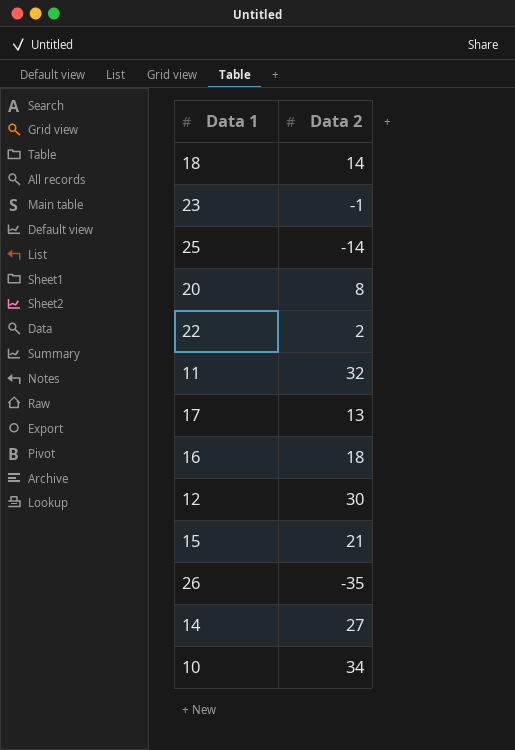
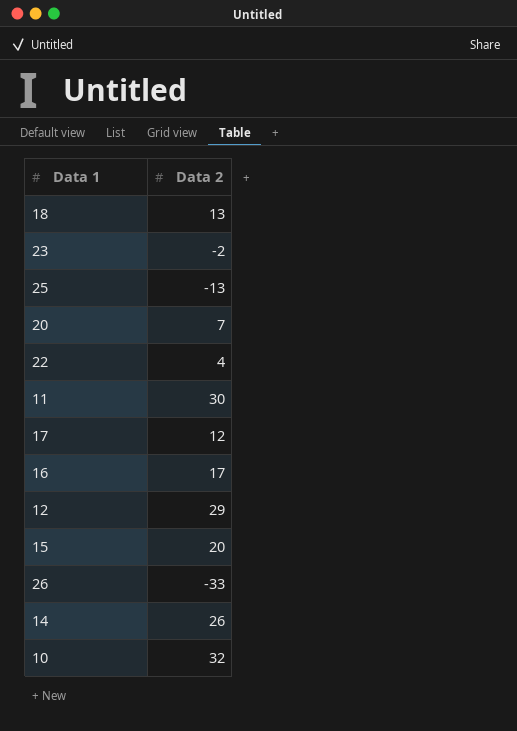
18 | Data 2: 14 -> 13
23 | Data 2: -1 -> -2
25 | Data 2: -14 -> -13
20 | Data 2: 8 -> 7
22 | Data 2: 2 -> 4
11 | Data 2: 32 -> 30
17 | Data 2: 13 -> 12
16 | Data 2: 18 -> 17
12 | Data 2: 30 -> 29
15 | Data 2: 21 -> 20
26 | Data 2: -35 -> -33
14 | Data 2: 27 -> 26
10 | Data 2: 34 -> 32

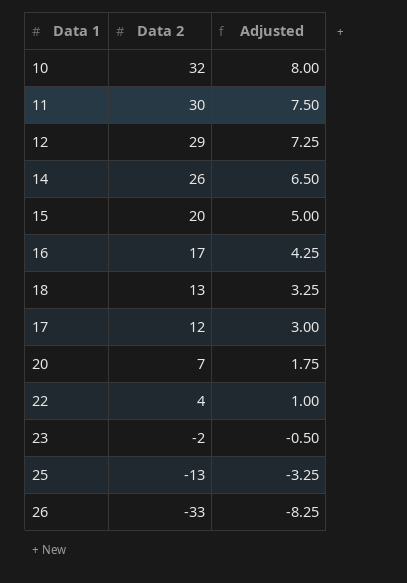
row order: none -> Data 2 descending
column Adjusted | formula: none -> [Data 2] * 0.25

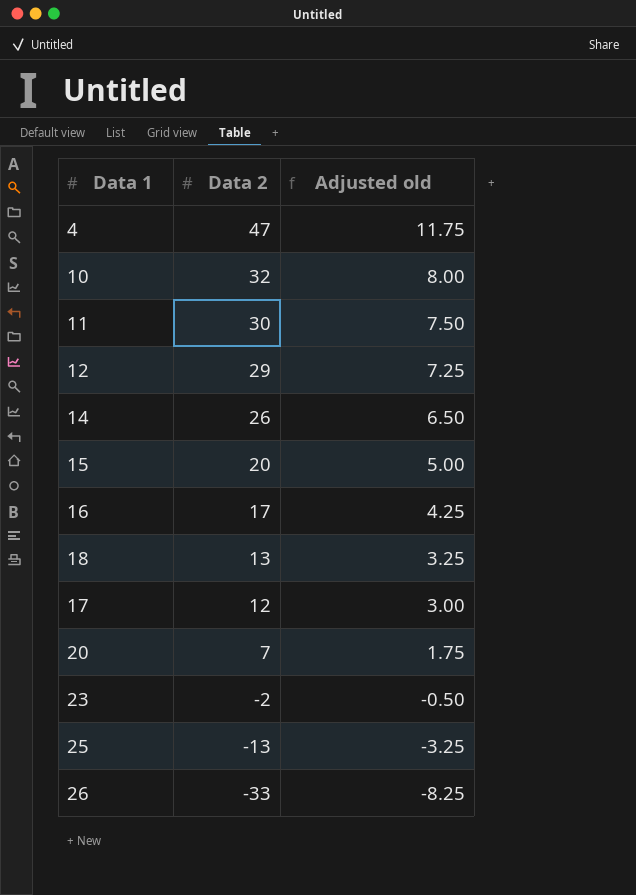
column name: Adjusted -> Adjusted old
row 22: 4 | 1.00 -> none
row 4: none -> 47 | 11.75

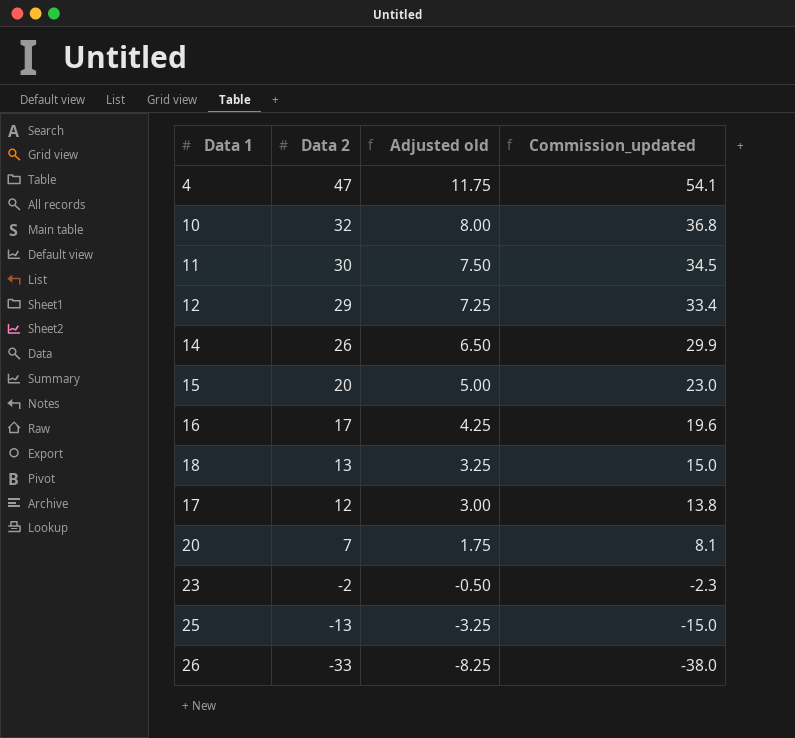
column Commission_updated | formula: none -> [Data 2] * 1.15

